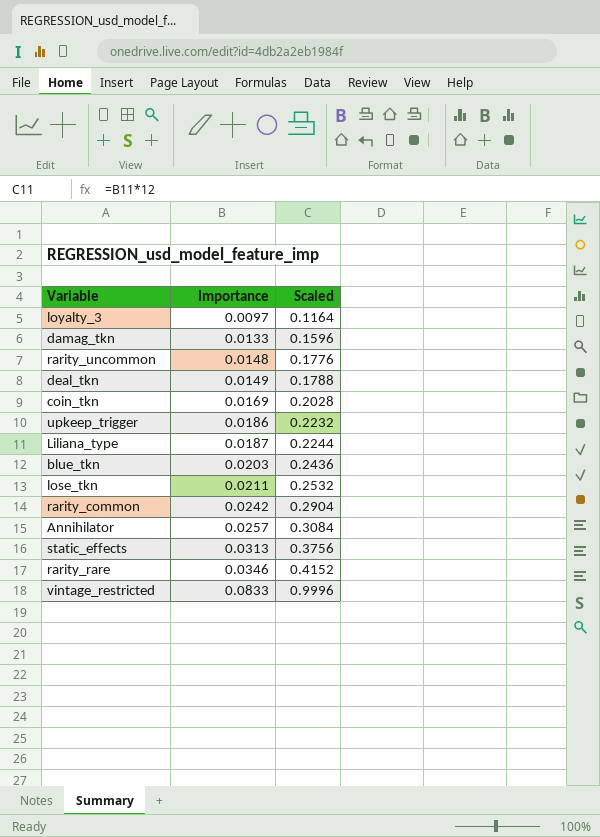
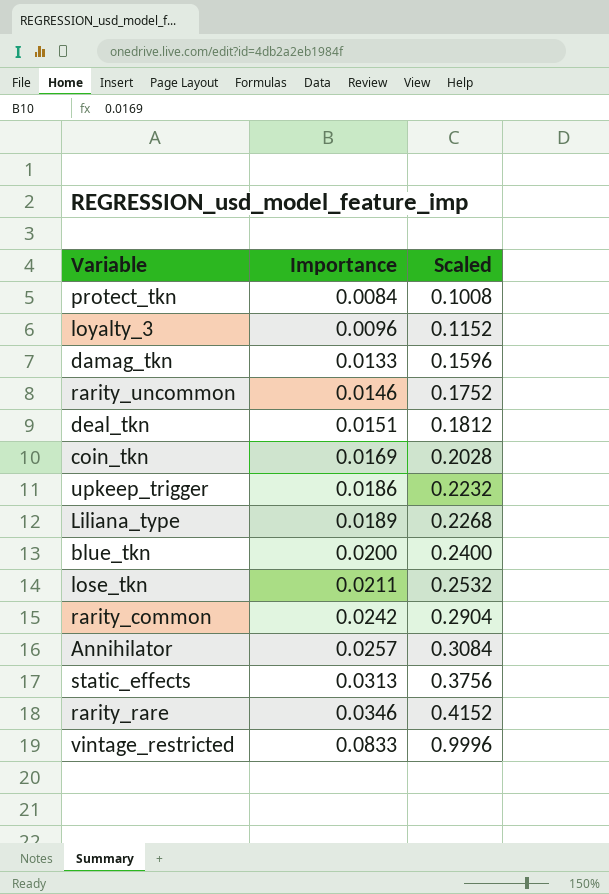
row protect_tkn: none -> 0.0084 | 0.1008
loyalty_3 | Importance: 0.0097 -> 0.0096
loyalty_3 | Scaled: 0.1164 -> 0.1152
rarity_uncommon | Importance: 0.0148 -> 0.0146
rarity_uncommon | Scaled: 0.1776 -> 0.1752
deal_tkn | Importance: 0.0149 -> 0.0151
deal_tkn | Scaled: 0.1788 -> 0.1812
Liliana_type | Importance: 0.0187 -> 0.0189
Liliana_type | Scaled: 0.2244 -> 0.2268
blue_tkn | Importance: 0.0203 -> 0.0200
blue_tkn | Scaled: 0.2436 -> 0.2400

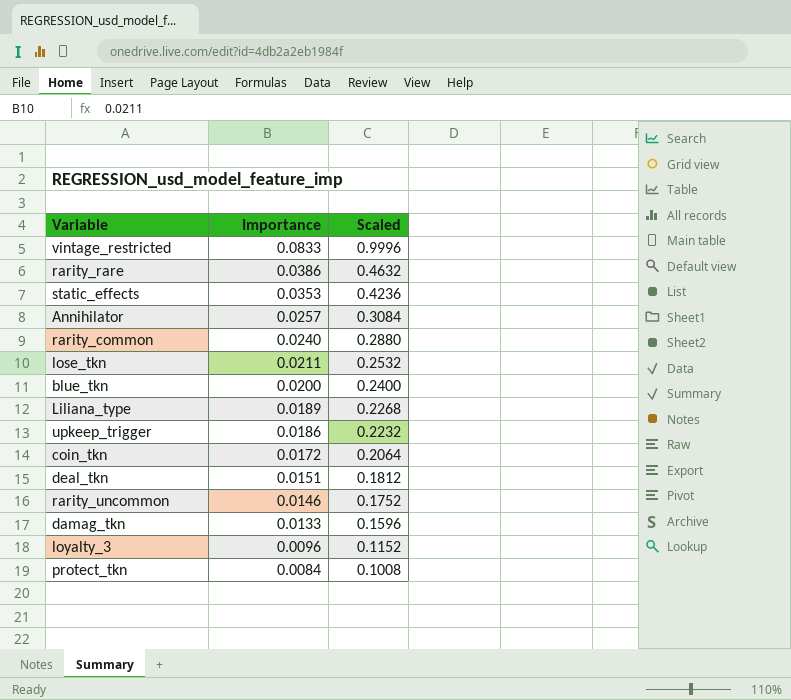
row order: Importance ascending -> Importance descending
rarity_rare | Importance: 0.0346 -> 0.0386
rarity_rare | Scaled: 0.4152 -> 0.4632
static_effects | Importance: 0.0313 -> 0.0353
static_effects | Scaled: 0.3756 -> 0.4236
rarity_common | Importance: 0.0242 -> 0.0240
rarity_common | Scaled: 0.2904 -> 0.2880
coin_tkn | Importance: 0.0169 -> 0.0172
coin_tkn | Scaled: 0.2028 -> 0.2064

